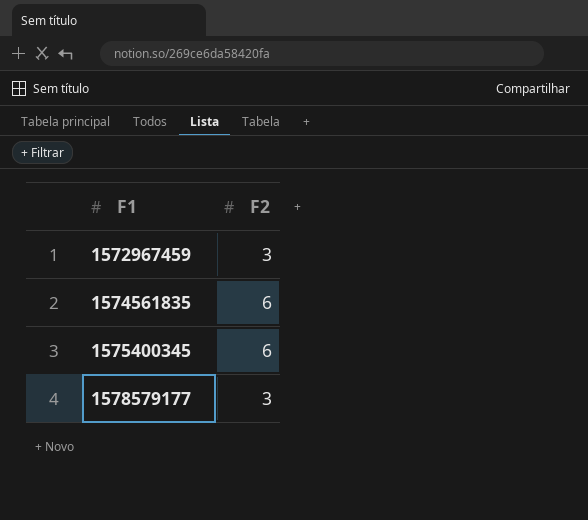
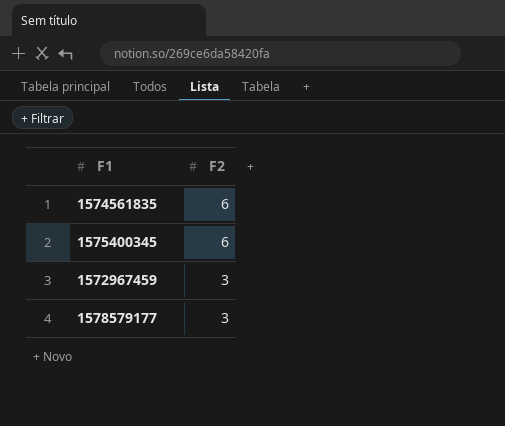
row order: F1 ascending -> F2 descending

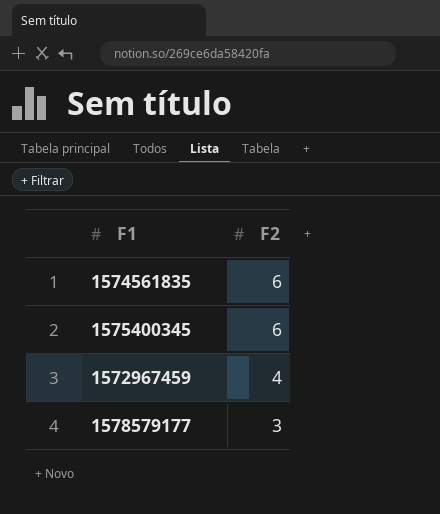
1572967459 | F2: 3 -> 4

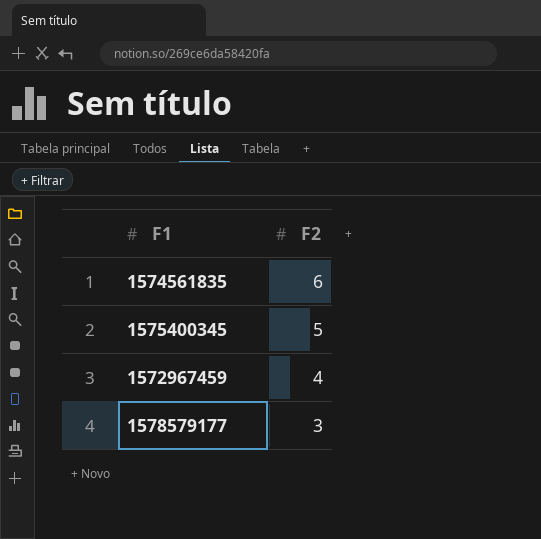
1575400345 | F2: 6 -> 5

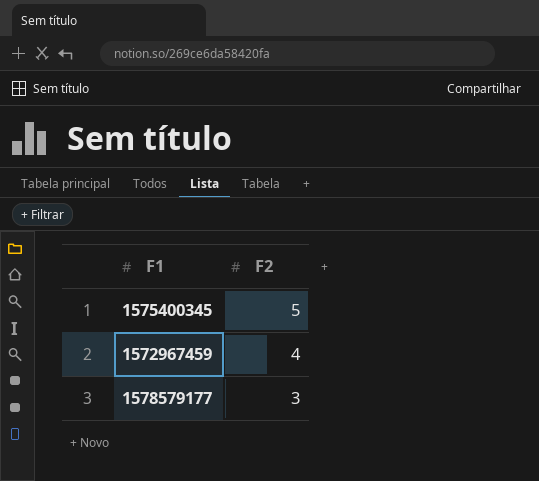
row 1574561835: 6 -> none

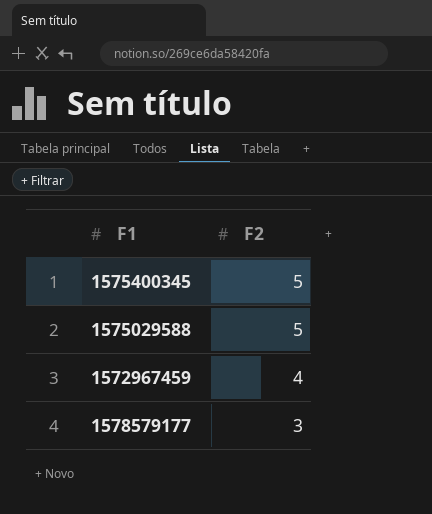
row 1575029588: none -> 5

